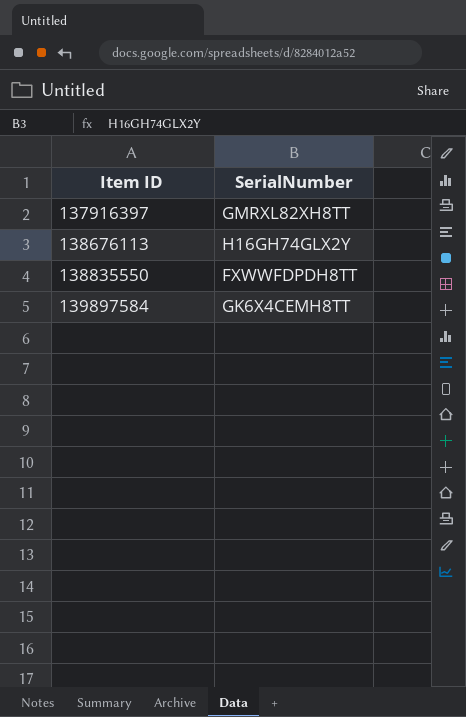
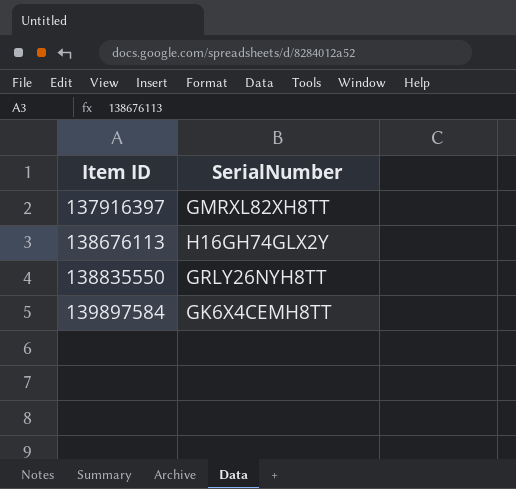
138835550 | SerialNumber: FXWWFDPDH8TT -> GRLY26NYH8TT

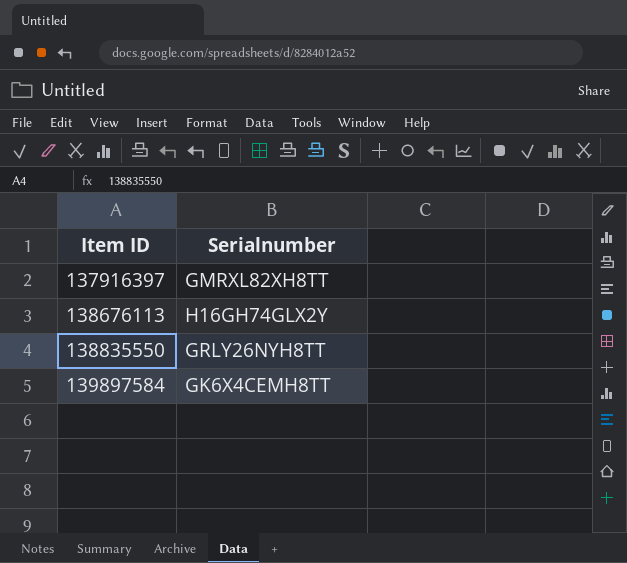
column name: SerialNumber -> Serialnumber

